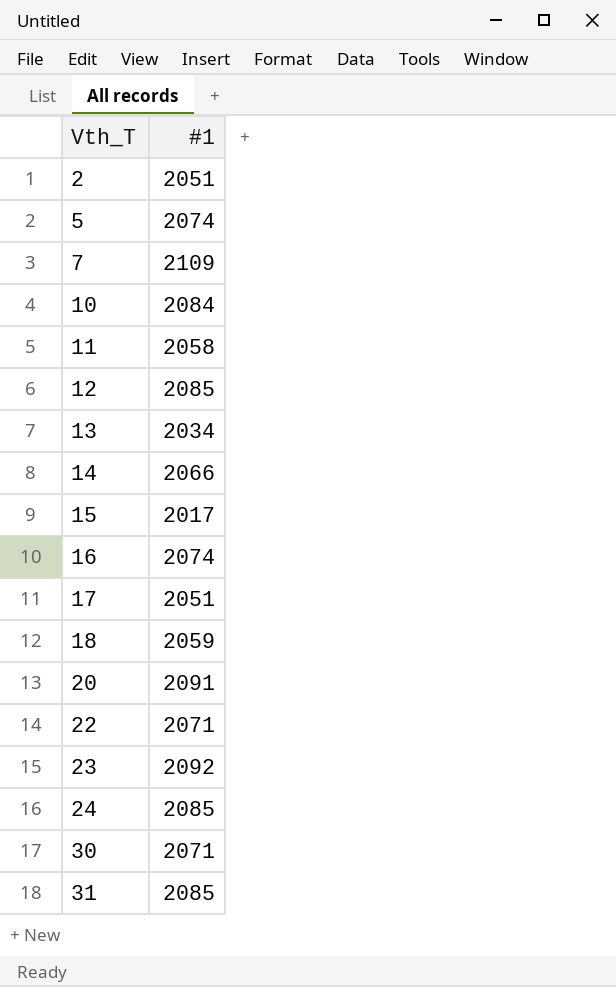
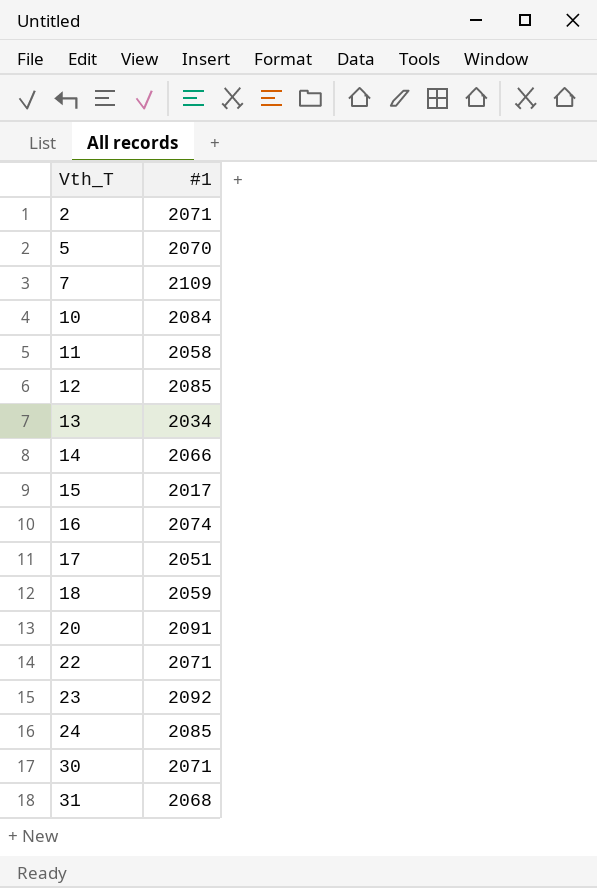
2 | #1: 2051 -> 2071
5 | #1: 2074 -> 2070
31 | #1: 2085 -> 2068

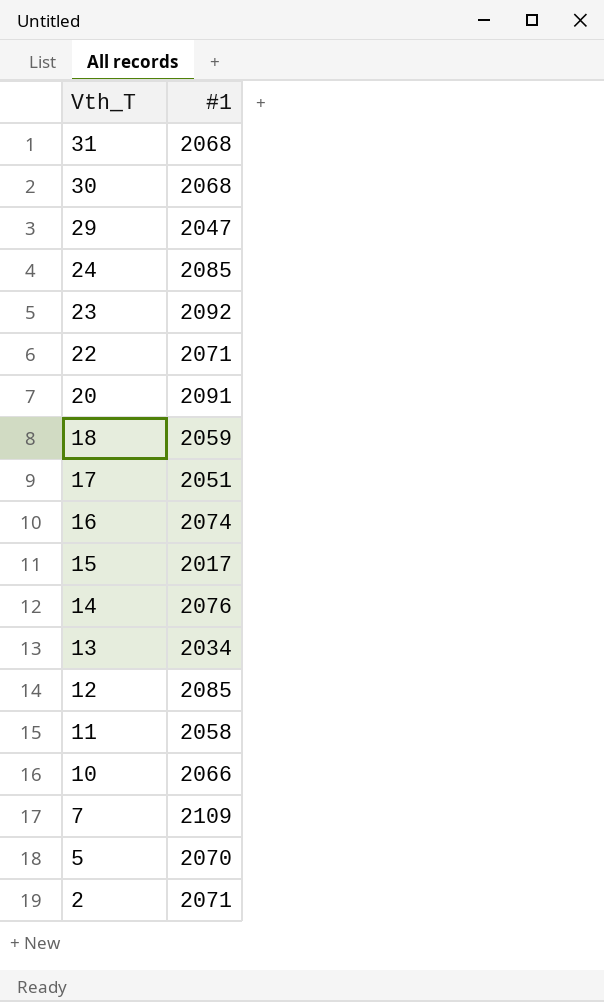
row order: Vth_T ascending -> Vth_T descending
30 | #1: 2071 -> 2068
row 29: none -> 2047
14 | #1: 2066 -> 2076
10 | #1: 2084 -> 2066

